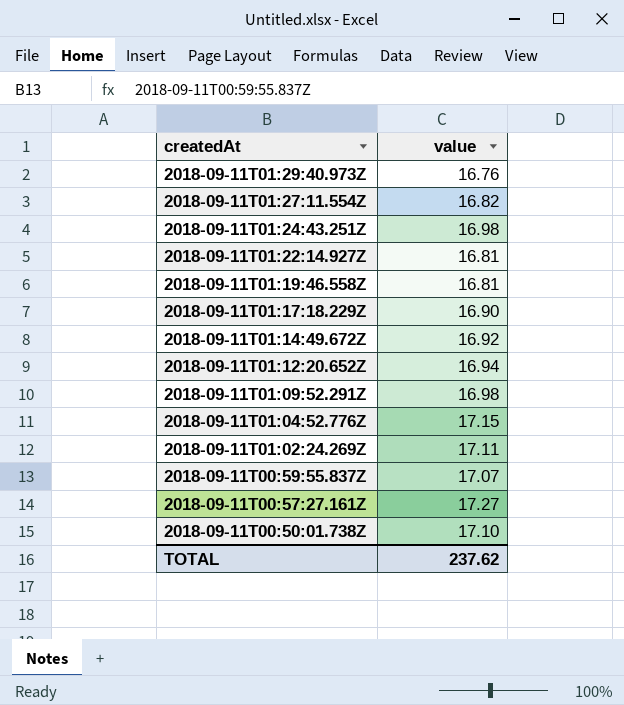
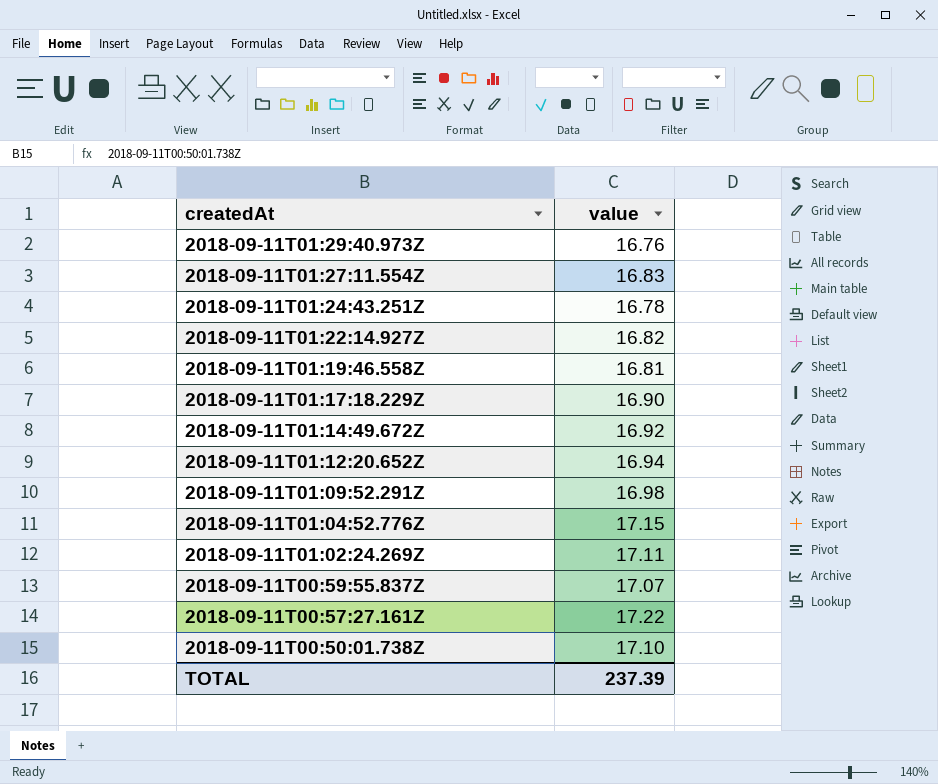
2018-09-11T01:27:11.554Z | value: 16.82 -> 16.83
2018-09-11T01:24:43.251Z | value: 16.98 -> 16.78
2018-09-11T01:22:14.927Z | value: 16.81 -> 16.82
2018-09-11T00:57:27.161Z | value: 17.27 -> 17.22
TOTAL | value: 237.62 -> 237.39

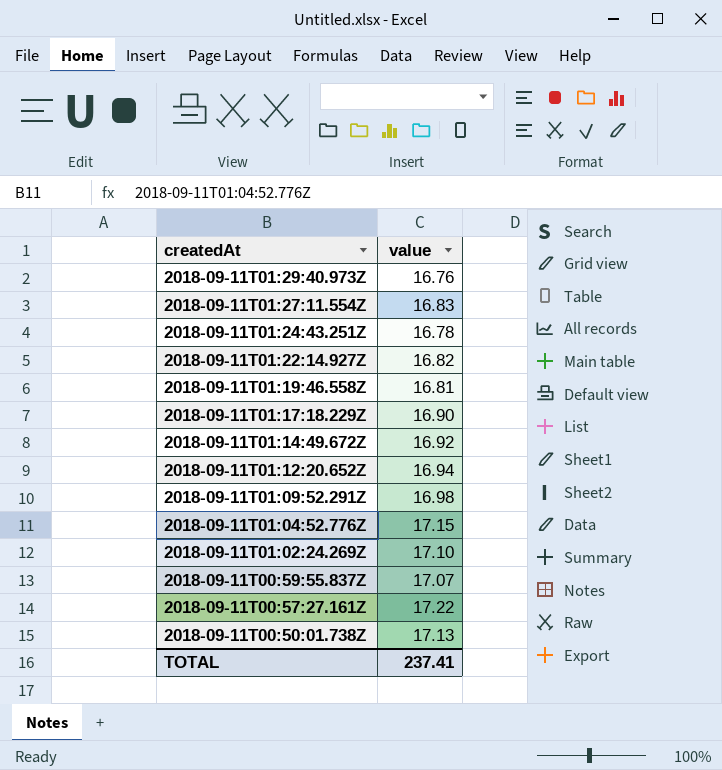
2018-09-11T01:02:24.269Z | value: 17.11 -> 17.10
2018-09-11T00:50:01.738Z | value: 17.10 -> 17.13
TOTAL | value: 237.39 -> 237.41

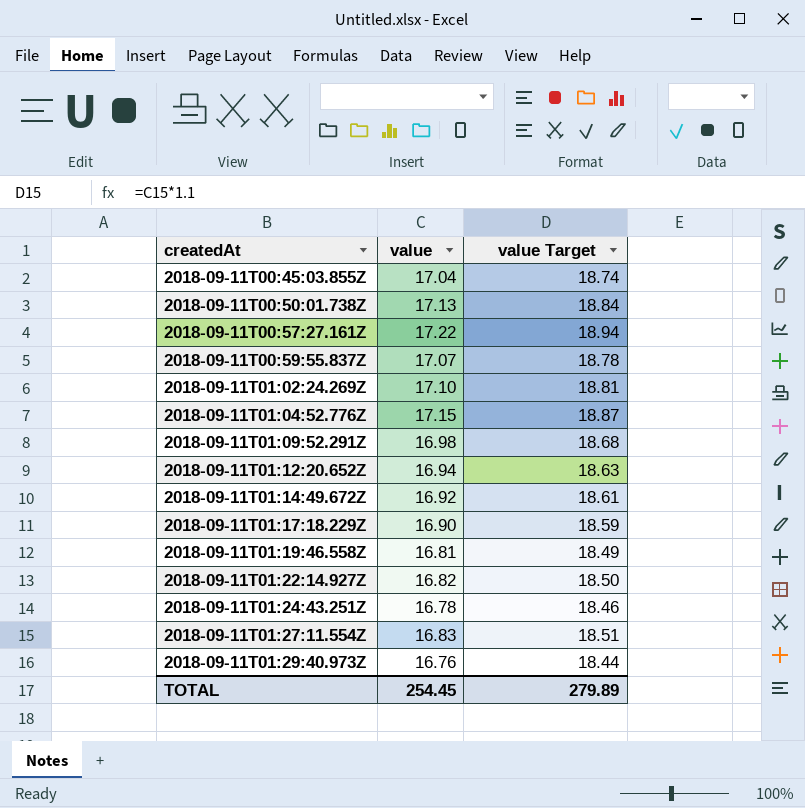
row order: createdAt descending -> createdAt ascending
column value Target | formula: none -> [value] * 1.1
row 2018-09-11T00:45:03.855Z: none -> 17.04 | 18.74
TOTAL | value: 237.41 -> 254.45

